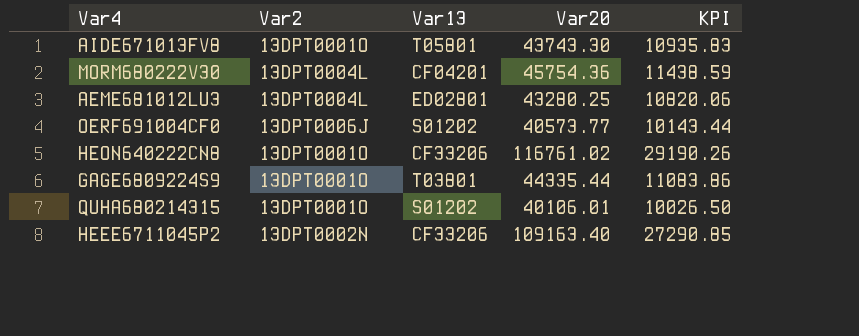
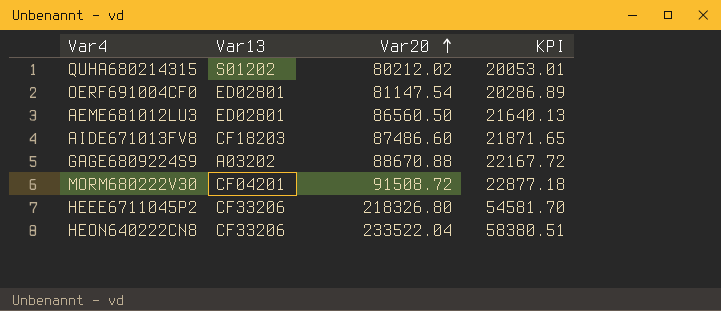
row order: none -> Var20 ascending
column Var2 | position: 2 -> none
QUHA680214315 | Var20: 40106.01 -> 80212.02
QUHA680214315 | KPI: 10026.50 -> 20053.01
OERF691004CF0 | Var13: S01202 -> ED02801
OERF691004CF0 | Var20: 40573.77 -> 81147.54
OERF691004CF0 | KPI: 10143.44 -> 20286.89
AEME681012LU3 | Var20: 43280.25 -> 86560.50
AEME681012LU3 | KPI: 10820.06 -> 21640.13
AIDE671013FV8 | Var13: T05801 -> CF18203
AIDE671013FV8 | Var20: 43743.30 -> 87486.60
AIDE671013FV8 | KPI: 10935.83 -> 21871.65
GAGE6809224S9 | Var13: T03801 -> A03202
GAGE6809224S9 | Var20: 44335.44 -> 88670.88
GAGE6809224S9 | KPI: 11083.86 -> 22167.72
MORM680222V30 | Var20: 45754.36 -> 91508.72
MORM680222V30 | KPI: 11438.59 -> 22877.18
HEEE6711045P2 | Var20: 109163.40 -> 218326.80
HEEE6711045P2 | KPI: 27290.85 -> 54581.70
HEON640222CN8 | Var20: 116761.02 -> 233522.04
HEON640222CN8 | KPI: 29190.26 -> 58380.51

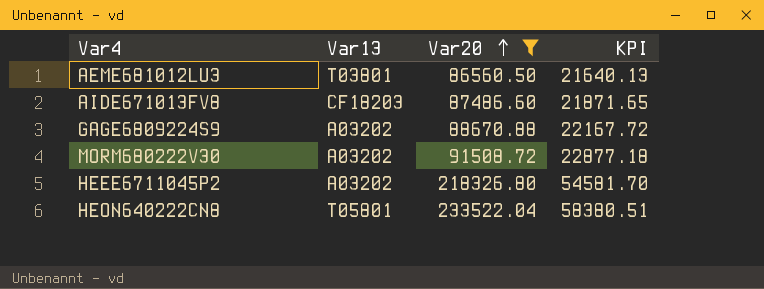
filter: none -> Var20 >= 86560.50
AEME681012LU3 | Var13: ED02801 -> T03801
MORM680222V30 | Var13: CF04201 -> A03202
HEEE6711045P2 | Var13: CF33206 -> A03202
HEON640222CN8 | Var13: CF33206 -> T05801

